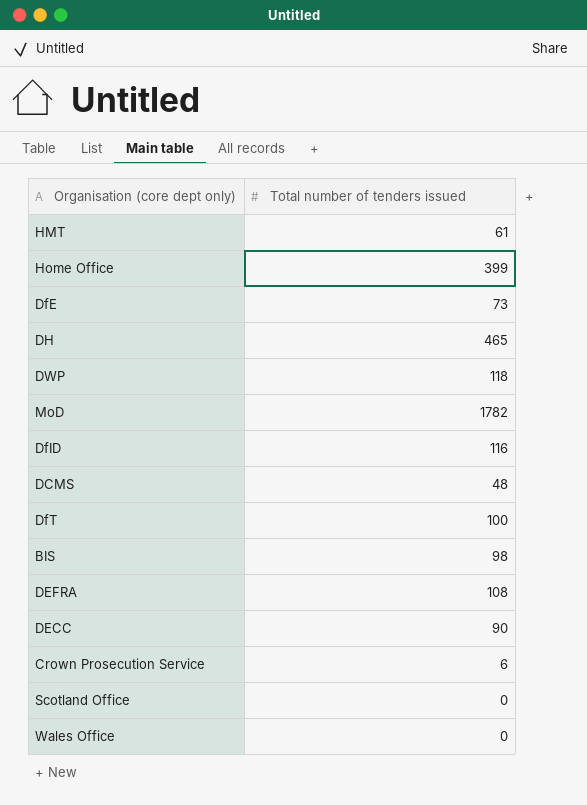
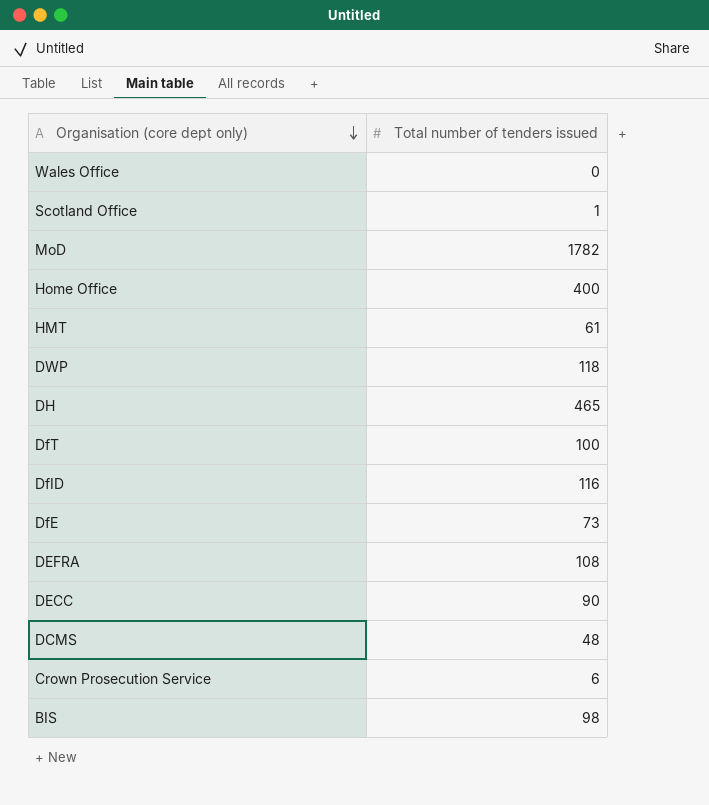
row order: none -> Organisation (core dept only) descending
Scotland Office | Total number of tenders issued: 0 -> 1
Home Office | Total number of tenders issued: 399 -> 400

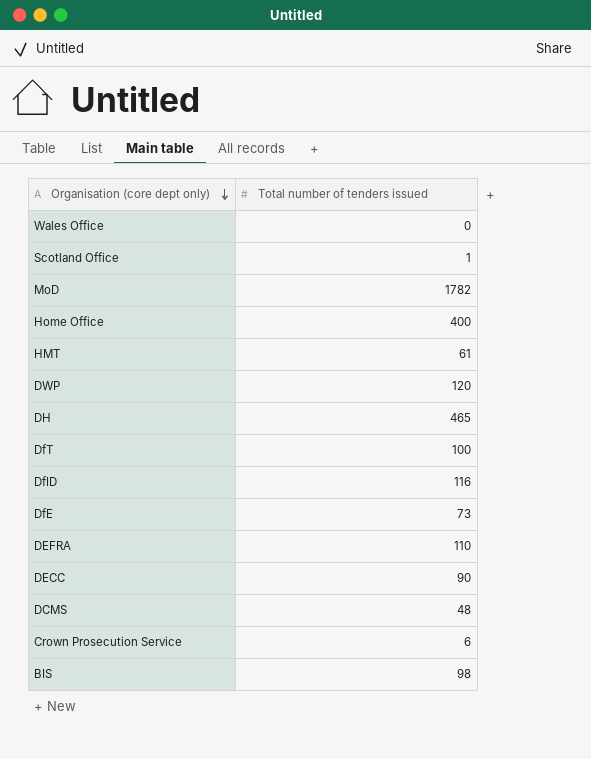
DWP | Total number of tenders issued: 118 -> 120
DEFRA | Total number of tenders issued: 108 -> 110

